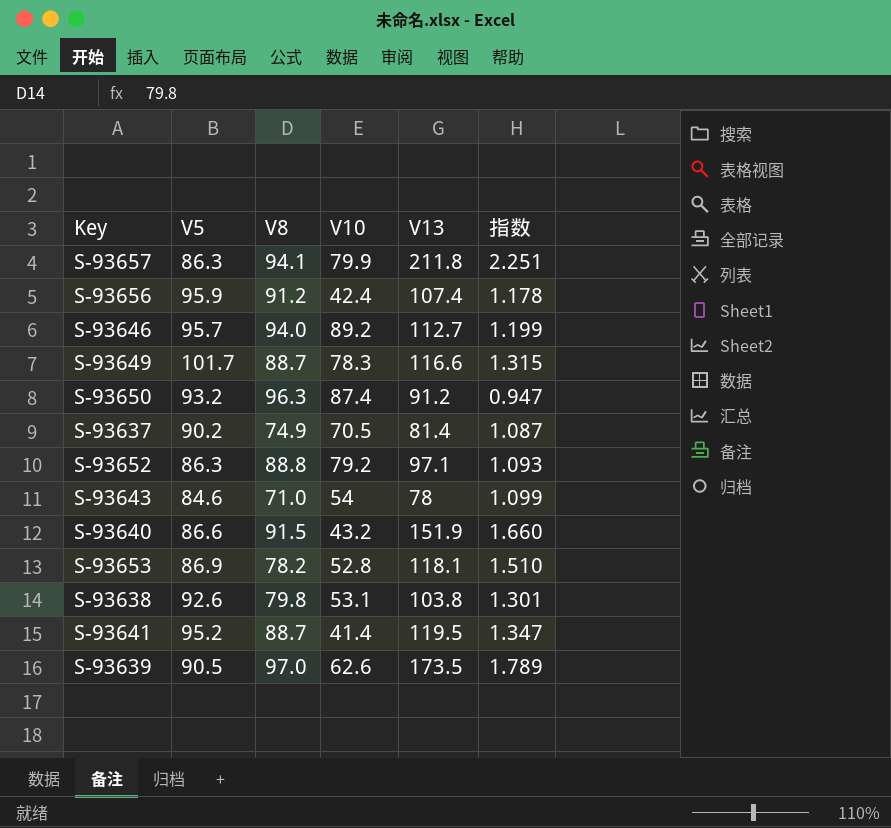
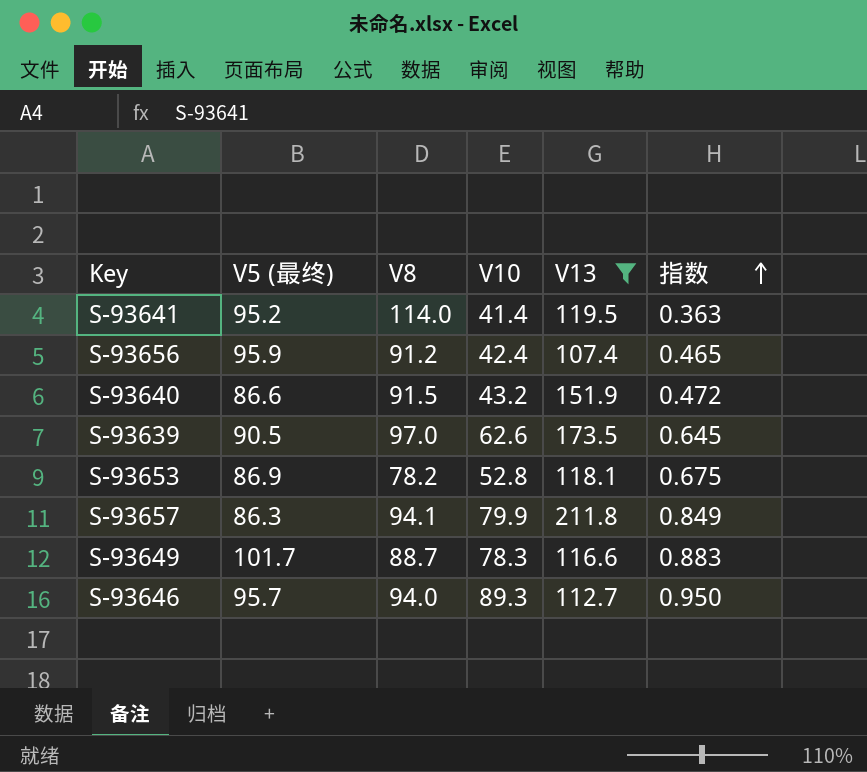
filter: none -> V13 >= 107.4
row order: none -> 指数 ascending
column name: V5 -> V5 (最终)
column 指数 | formula: [V13] / [V8] -> [V10] / [V8]
S-93641 | V8: 88.7 -> 114.0
S-93646 | V10: 89.2 -> 89.3

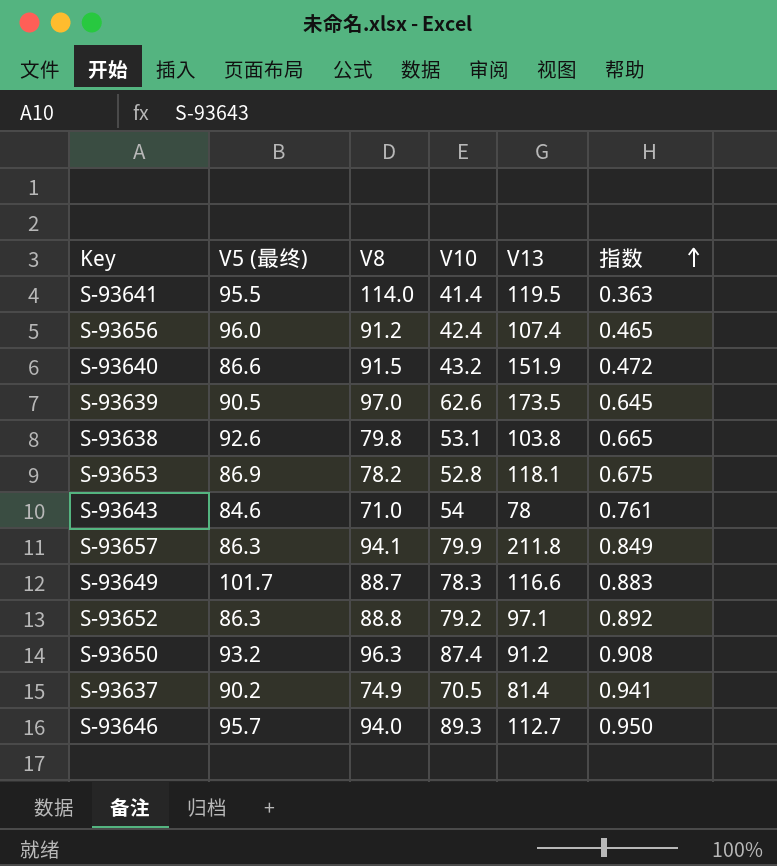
filter: V13 >= 107.4 -> none
S-93641 | V5 (最终): 95.2 -> 95.5
S-93656 | V5 (最终): 95.9 -> 96.0

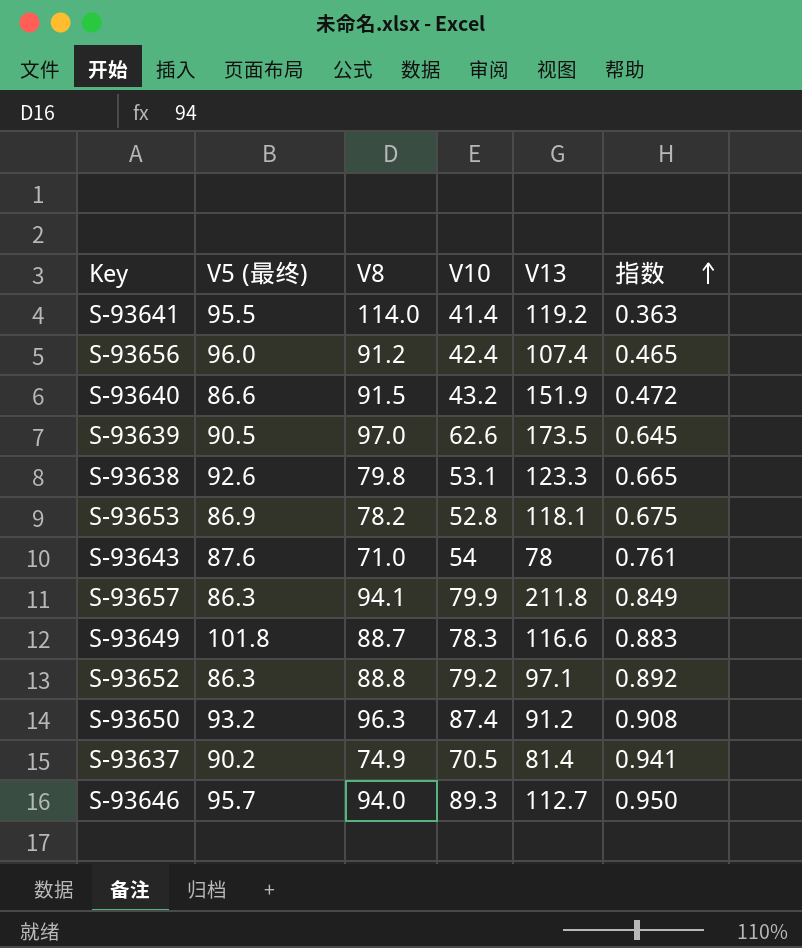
S-93641 | V13: 119.5 -> 119.2
S-93638 | V13: 103.8 -> 123.3
S-93643 | V5 (最终): 84.6 -> 87.6
S-93649 | V5 (最终): 101.7 -> 101.8

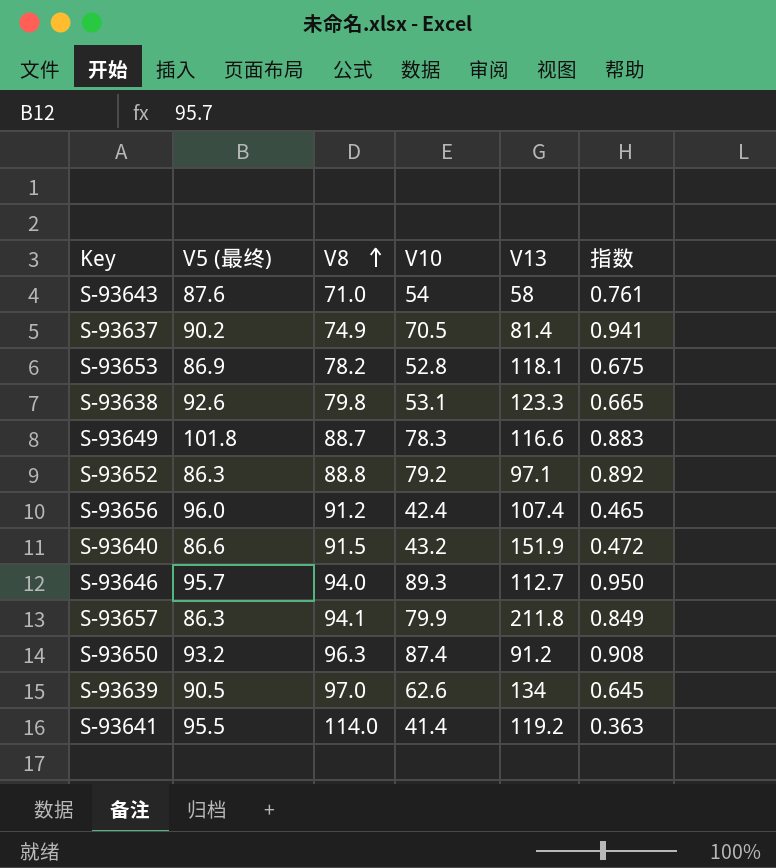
row order: 指数 ascending -> V8 ascending
S-93643 | V13: 78 -> 58
S-93639 | V13: 173.5 -> 134

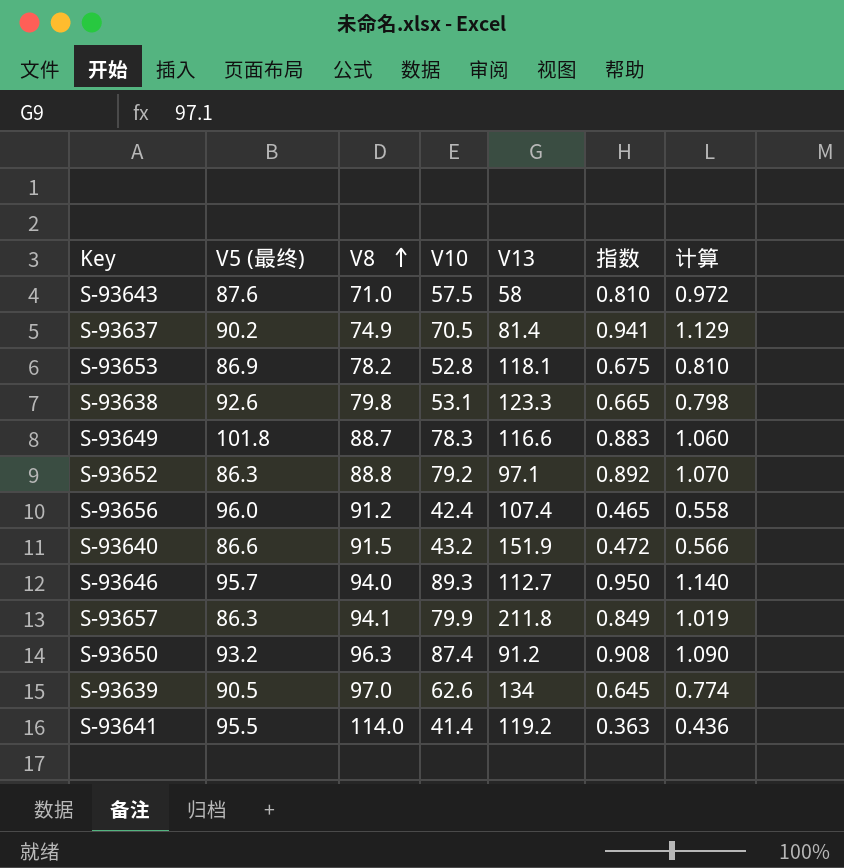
column 计算 | formula: none -> [指数] * 1.2
S-93643 | V10: 54 -> 57.5
S-93643 | 指数: 0.761 -> 0.810

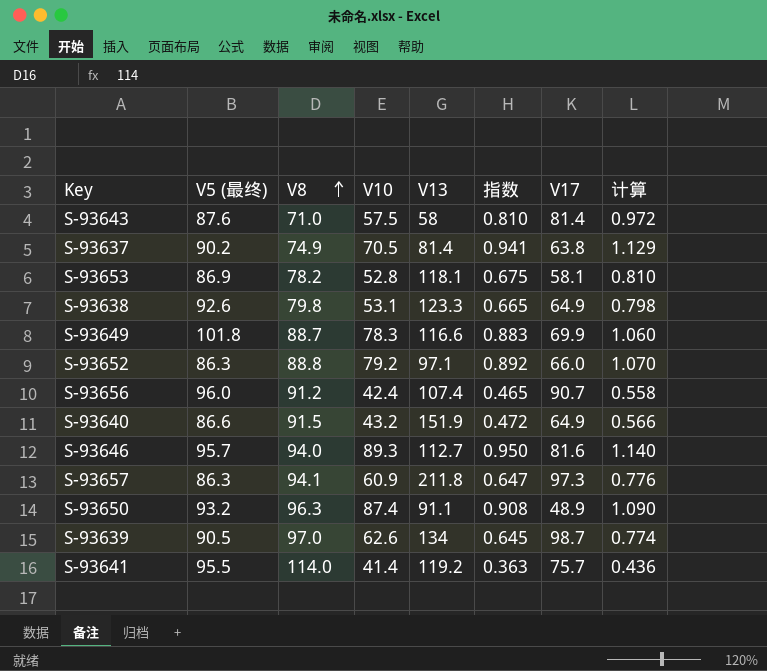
column V17 | position: none -> 7
S-93657 | V10: 79.9 -> 60.9
S-93657 | 指数: 0.849 -> 0.647
S-93657 | 计算: 1.019 -> 0.776
S-93650 | V13: 91.2 -> 91.1

